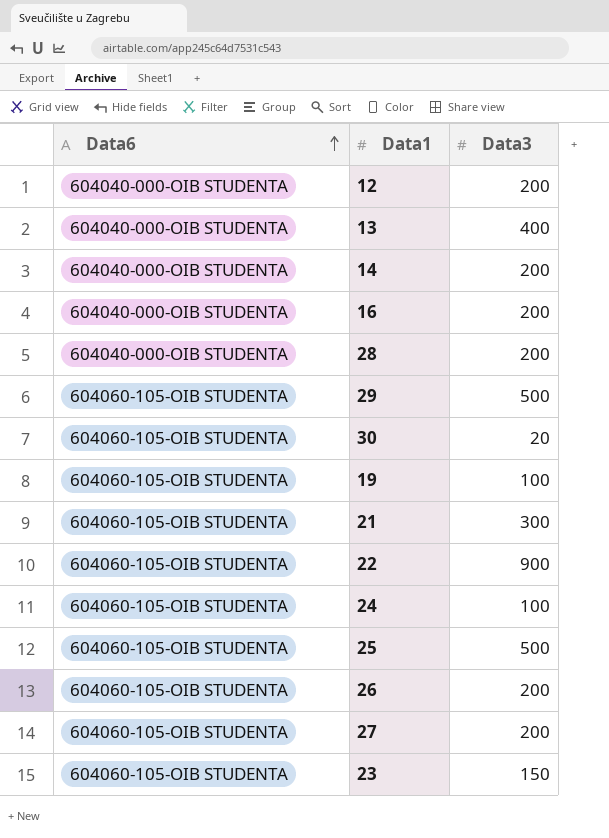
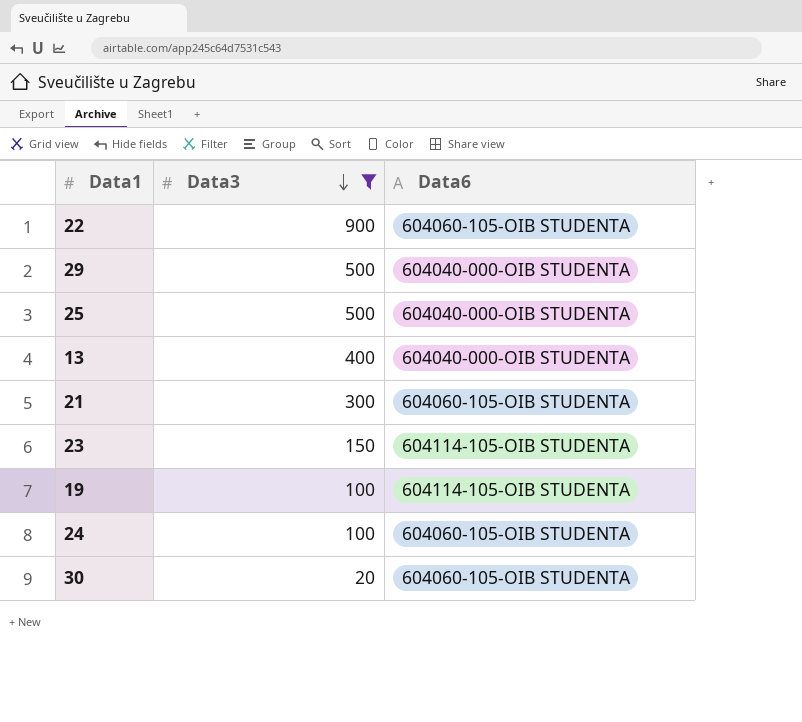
filter: none -> Data3 != 200
row order: Data6 ascending -> Data3 descending
column Data6 | position: 1 -> 3
29 | Data6: 604060-105-OIB STUDENTA -> 604040-000-OIB STUDENTA
25 | Data6: 604060-105-OIB STUDENTA -> 604040-000-OIB STUDENTA
23 | Data6: 604060-105-OIB STUDENTA -> 604114-105-OIB STUDENTA
19 | Data6: 604060-105-OIB STUDENTA -> 604114-105-OIB STUDENTA

